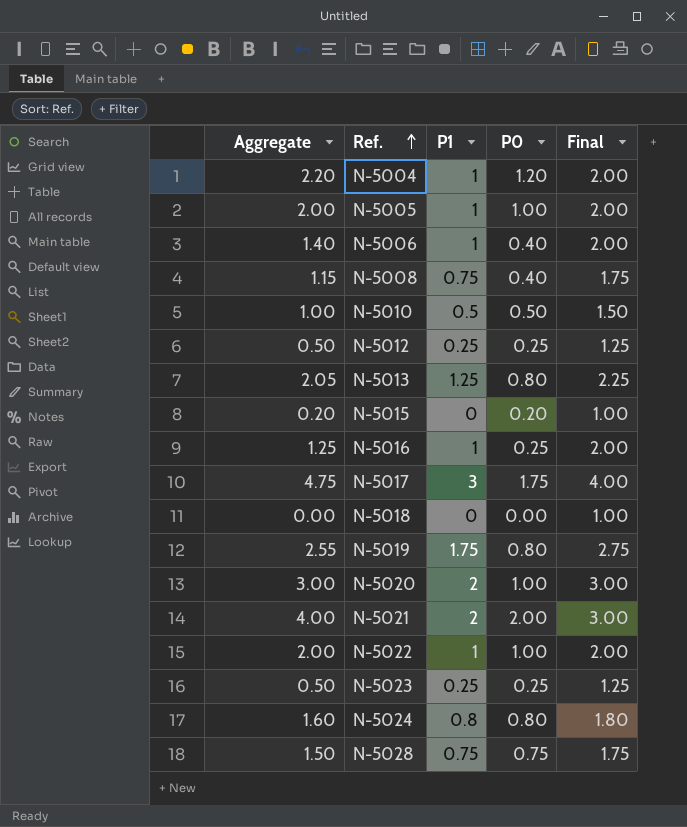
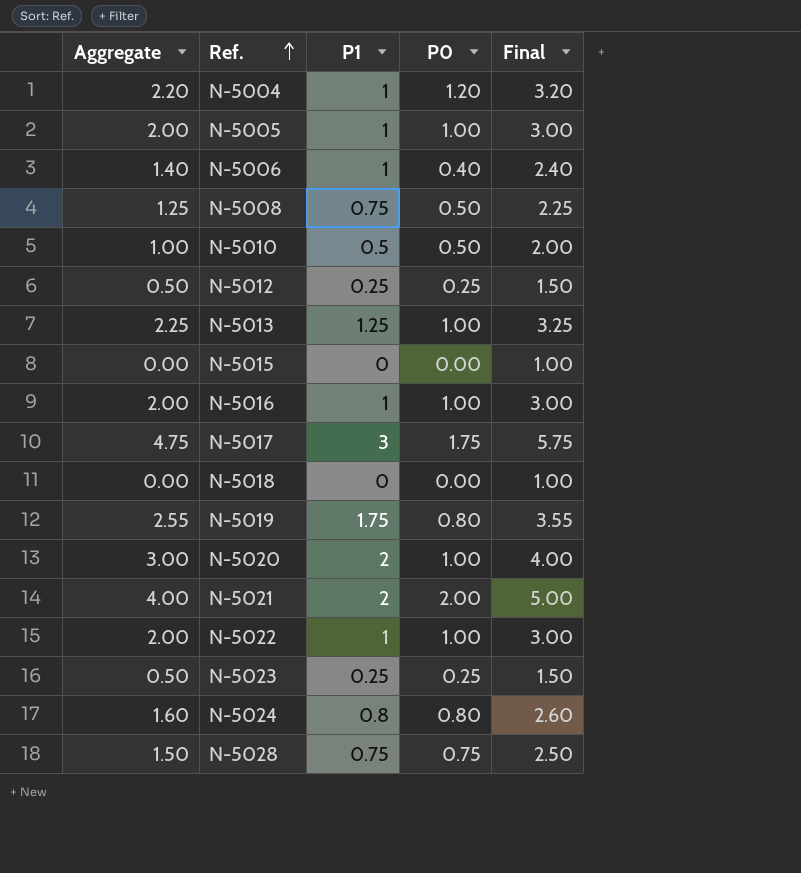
column Final | formula: [P1] + 1 -> [Aggregate] + 1
N-5008 | Aggregate: 1.15 -> 1.25
N-5008 | P0: 0.40 -> 0.50
N-5013 | Aggregate: 2.05 -> 2.25
N-5013 | P0: 0.80 -> 1.00
N-5015 | Aggregate: 0.20 -> 0.00
N-5015 | P0: 0.20 -> 0.00
N-5016 | Aggregate: 1.25 -> 2.00
N-5016 | P0: 0.25 -> 1.00

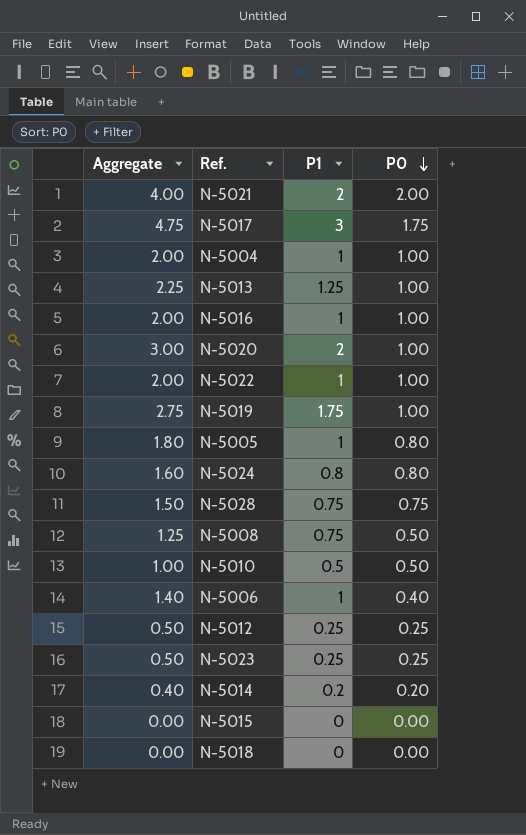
row order: Ref. ascending -> P0 descending
column Final | formula: [Aggregate] + 1 -> none
N-5004 | Aggregate: 2.20 -> 2.00
N-5004 | P0: 1.20 -> 1.00
N-5019 | Aggregate: 2.55 -> 2.75
N-5019 | P0: 0.80 -> 1.00
N-5005 | Aggregate: 2.00 -> 1.80
N-5005 | P0: 1.00 -> 0.80
row N-5014: none -> 0.40 | 0.2 | 0.20

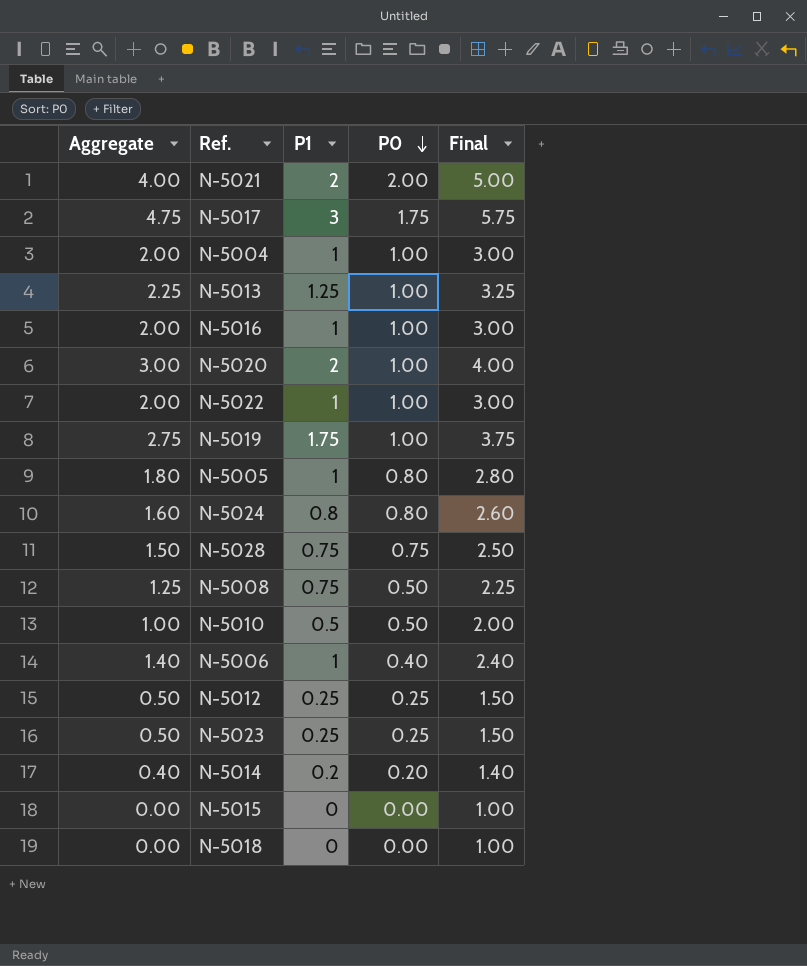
column Final | formula: none -> [Aggregate] + 1

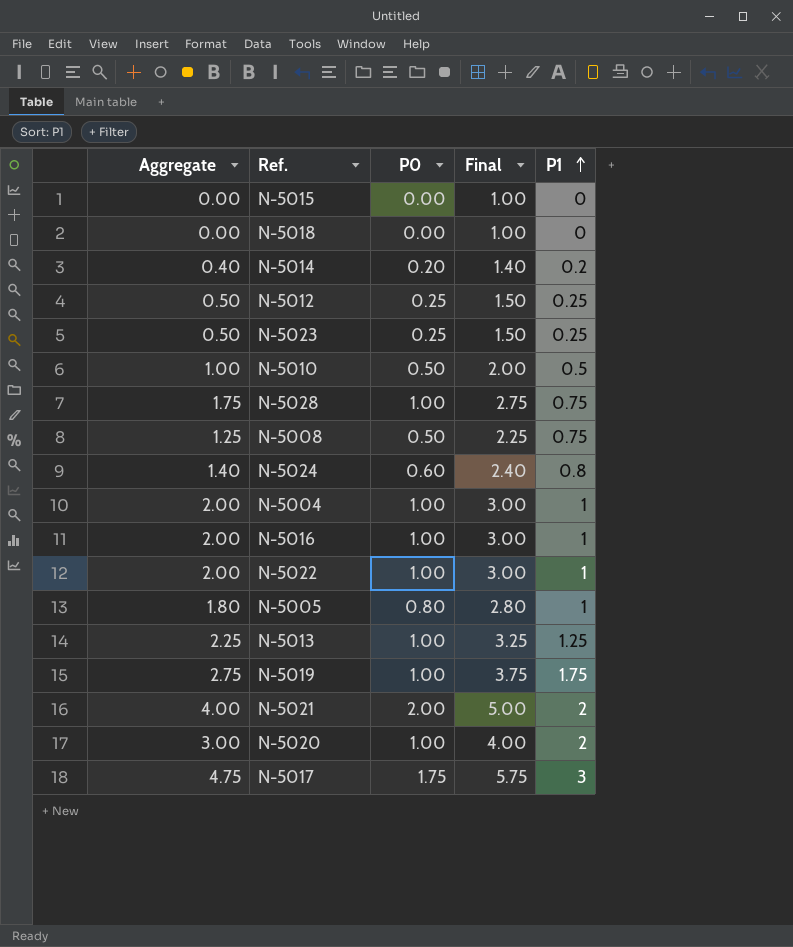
row order: P0 descending -> P1 ascending
column P1 | position: 3 -> 5
row N-5006: 1.40 | 1 | 0.40 | 2.40 -> none
N-5028 | Aggregate: 1.50 -> 1.75
N-5028 | P0: 0.75 -> 1.00
N-5028 | Final: 2.50 -> 2.75
N-5024 | Aggregate: 1.60 -> 1.40
N-5024 | P0: 0.80 -> 0.60
N-5024 | Final: 2.60 -> 2.40

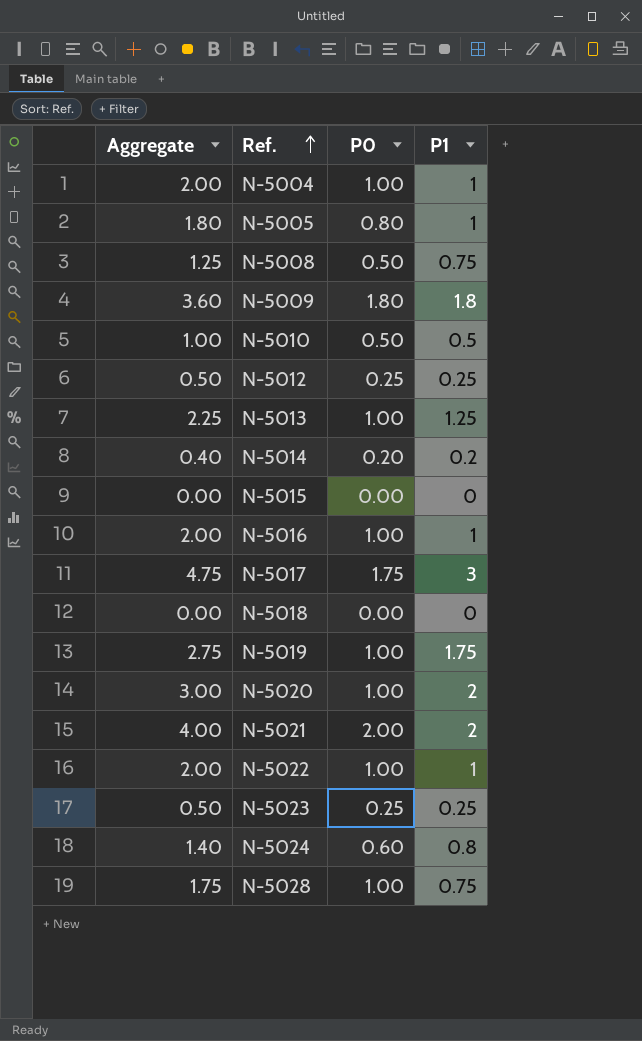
row order: P1 ascending -> Ref. ascending
column Final | formula: [Aggregate] + 1 -> none
row N-5009: none -> 3.60 | 1.80 | 1.8

